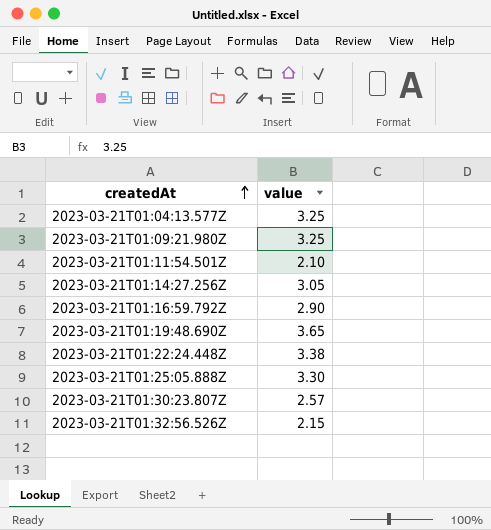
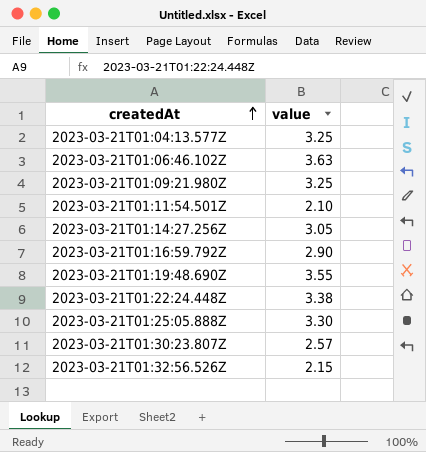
row 2023-03-21T01:06:46.102Z: none -> 3.63
2023-03-21T01:19:48.690Z | value: 3.65 -> 3.55

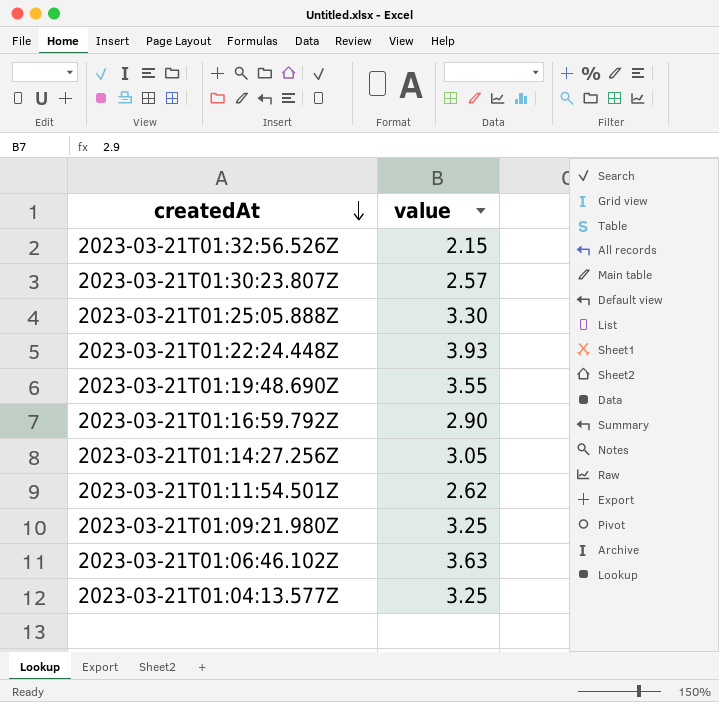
row order: createdAt ascending -> createdAt descending
2023-03-21T01:22:24.448Z | value: 3.38 -> 3.93
2023-03-21T01:11:54.501Z | value: 2.10 -> 2.62

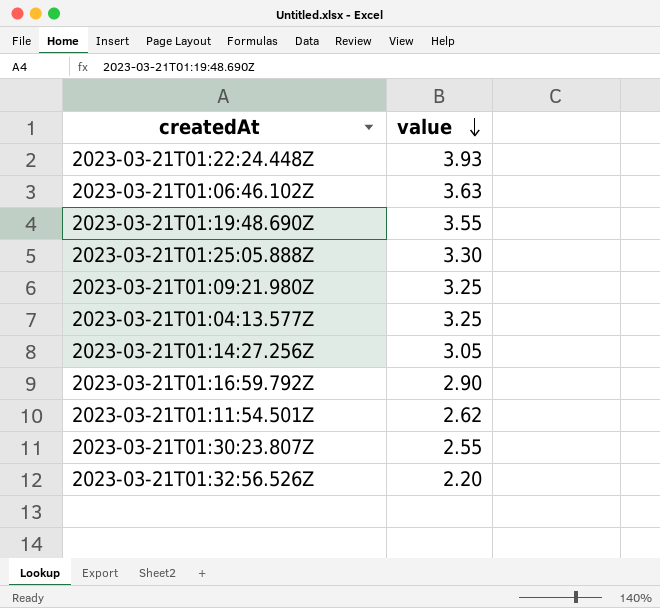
row order: createdAt descending -> value descending
2023-03-21T01:30:23.807Z | value: 2.57 -> 2.55
2023-03-21T01:32:56.526Z | value: 2.15 -> 2.20

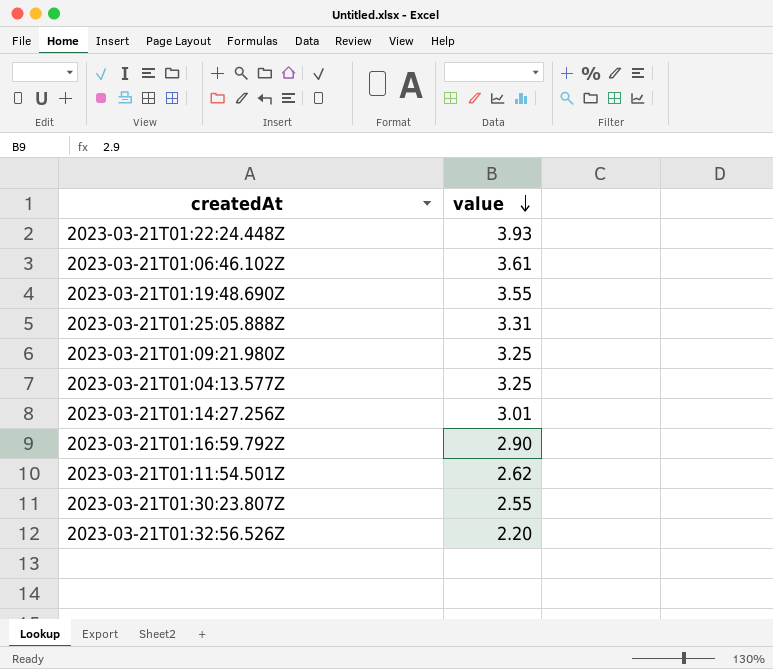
2023-03-21T01:06:46.102Z | value: 3.63 -> 3.61
2023-03-21T01:25:05.888Z | value: 3.30 -> 3.31
2023-03-21T01:14:27.256Z | value: 3.05 -> 3.01

